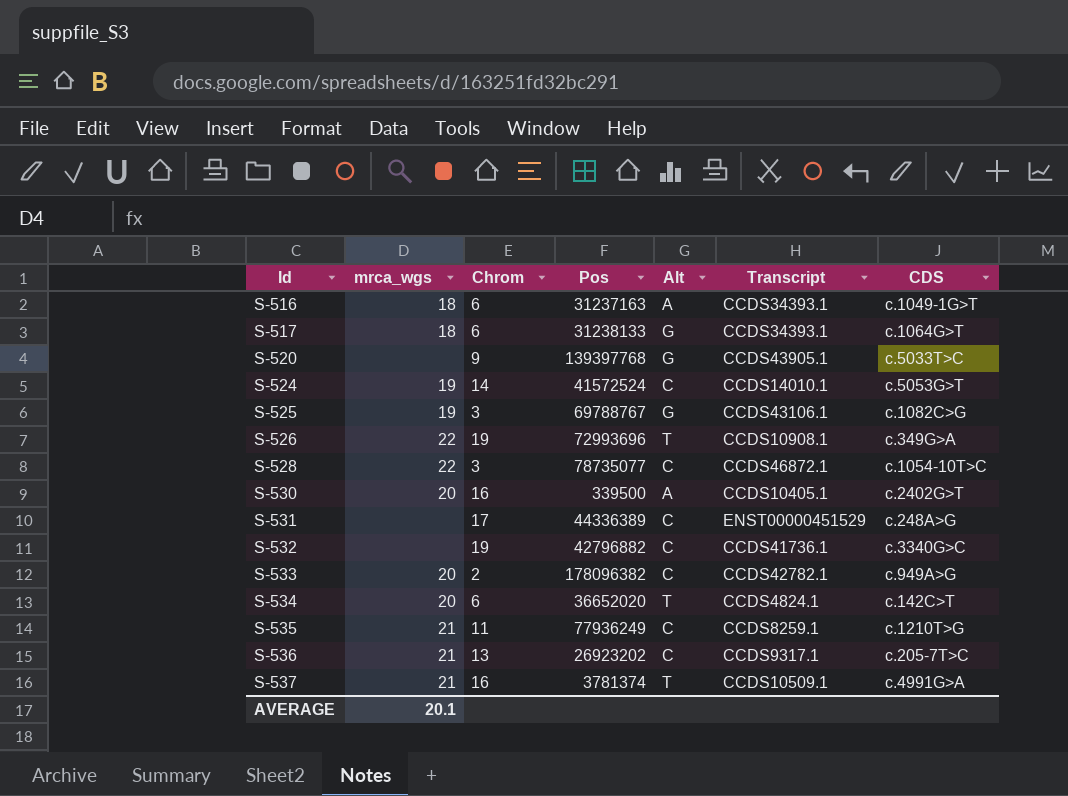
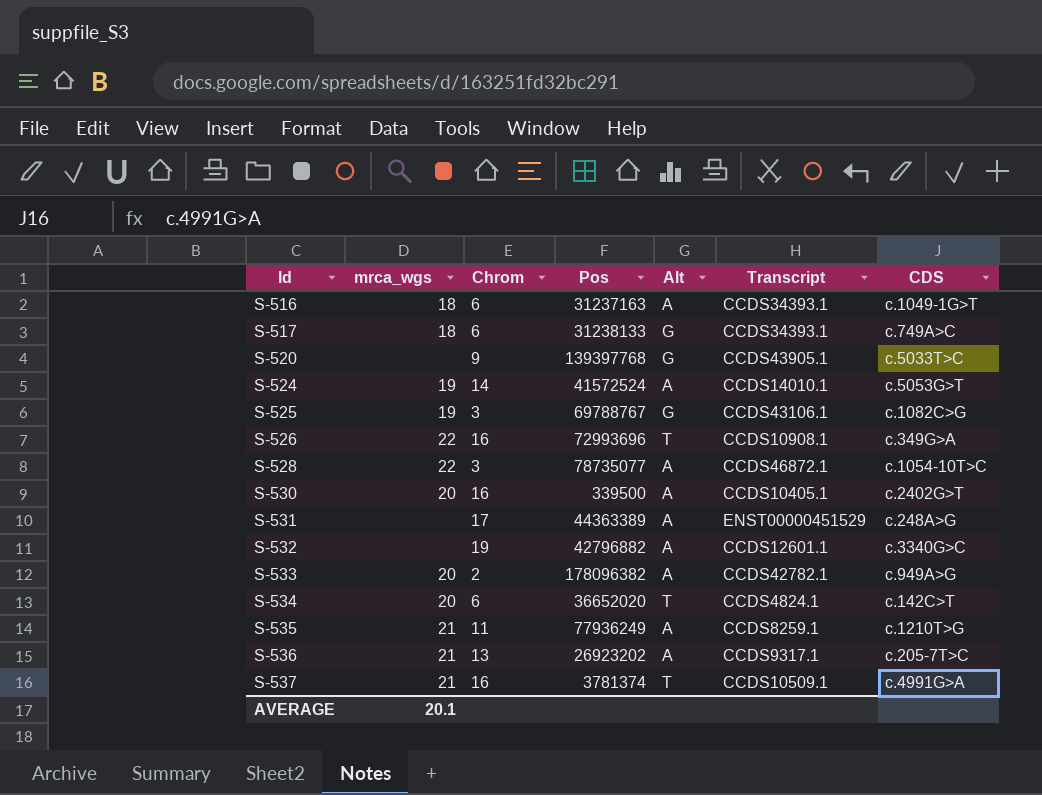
S-517 | CDS: c.1064G>T -> c.749A>C
S-524 | Alt: C -> A
S-526 | Chrom: 19 -> 16
S-528 | Alt: C -> A
S-531 | Pos: 44336389 -> 44363389
S-531 | Alt: C -> A
S-532 | Alt: C -> A
S-532 | Transcript: CCDS41736.1 -> CCDS12601.1
S-533 | Alt: C -> A
S-535 | Alt: C -> A
S-536 | Alt: C -> A

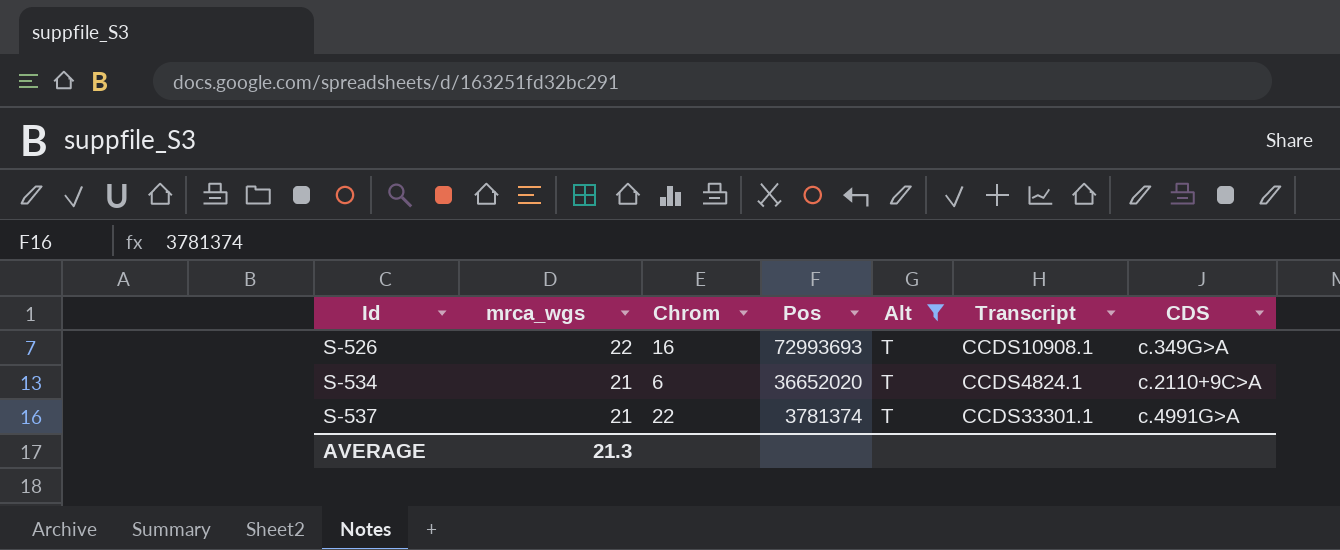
filter: none -> Alt = T
S-526 | Pos: 72993696 -> 72993693
S-534 | mrca_wgs: 20 -> 21
S-534 | CDS: c.142C>T -> c.2110+9C>A
S-537 | Chrom: 16 -> 22
S-537 | Transcript: CCDS10509.1 -> CCDS33301.1
AVERAGE | mrca_wgs: 20.1 -> 21.3

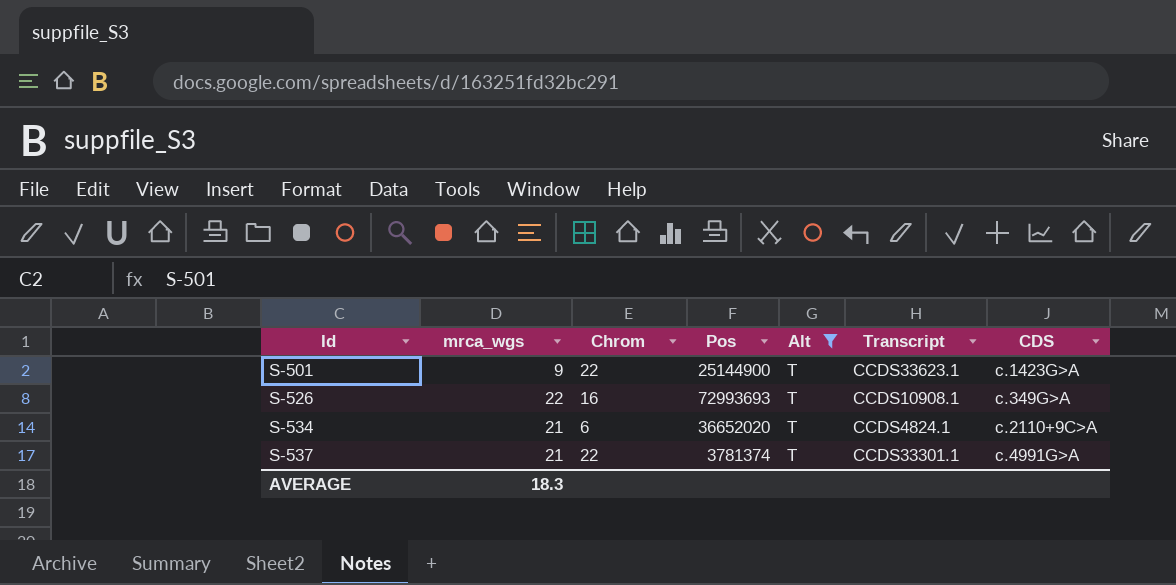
row S-501: none -> 9 | 22 | 25144900 | T | CCDS33623.1 | c.1423G>A
AVERAGE | mrca_wgs: 21.3 -> 18.3

